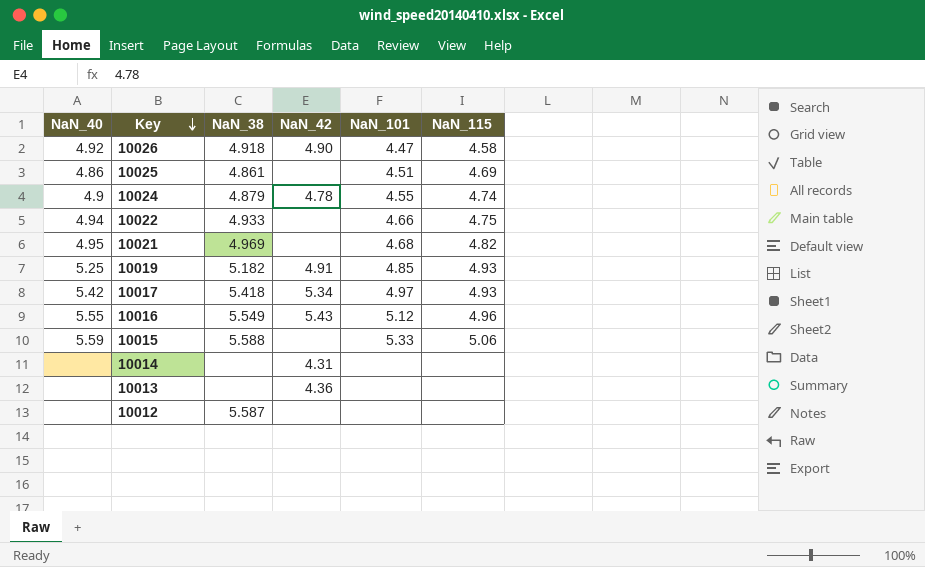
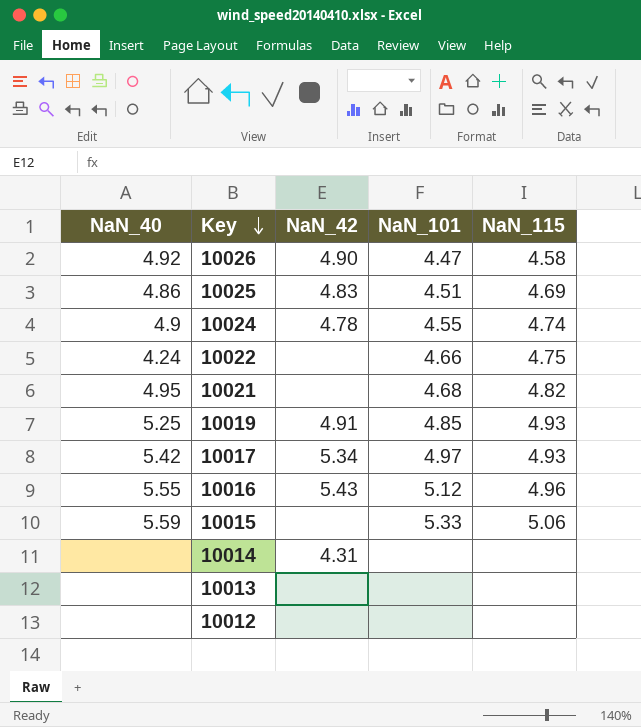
column NaN_38 | position: 3 -> none
10025 | NaN_42: none -> 4.83
10022 | NaN_40: 4.94 -> 4.24
10013 | NaN_42: 4.36 -> none

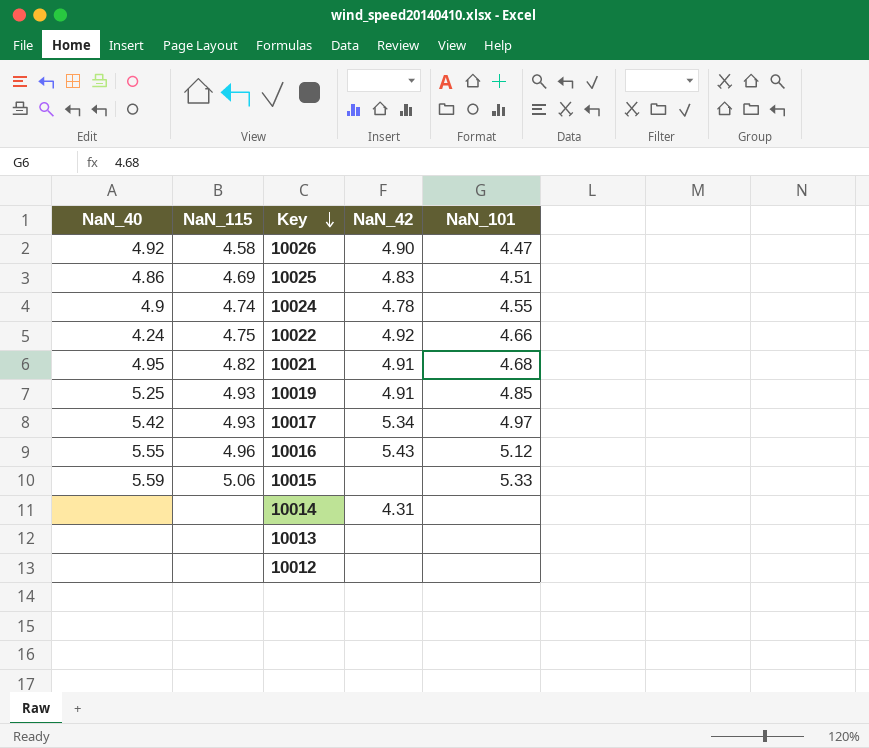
column NaN_115 | position: 5 -> 2
10022 | NaN_42: none -> 4.92
10021 | NaN_42: none -> 4.91

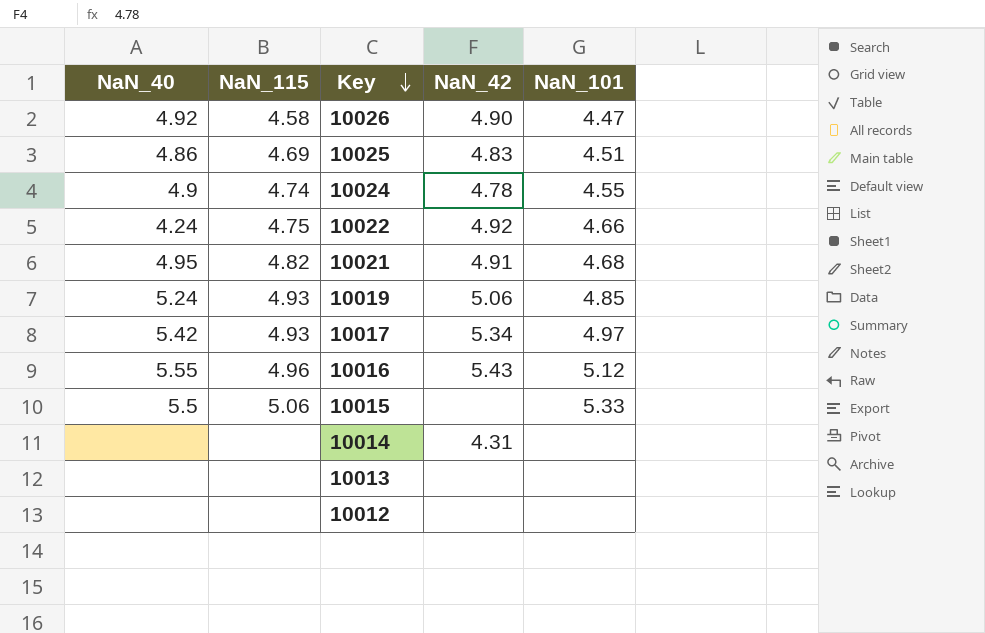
10019 | NaN_40: 5.25 -> 5.24
10019 | NaN_42: 4.91 -> 5.06
10015 | NaN_40: 5.59 -> 5.5

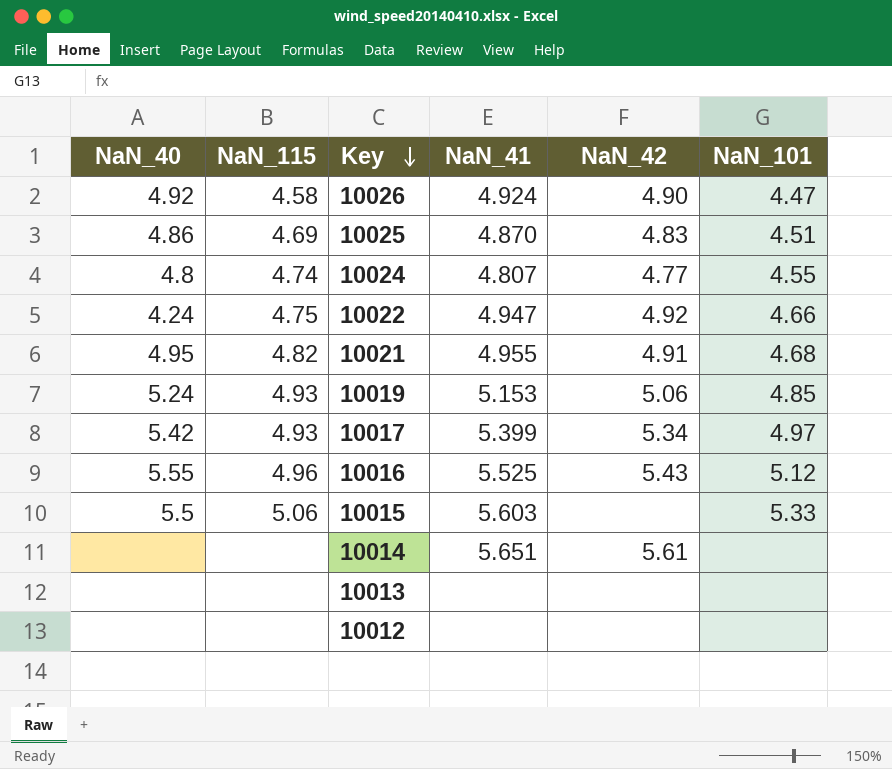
column NaN_41 | position: none -> 4
10024 | NaN_40: 4.9 -> 4.8
10024 | NaN_42: 4.78 -> 4.77
10014 | NaN_42: 4.31 -> 5.61

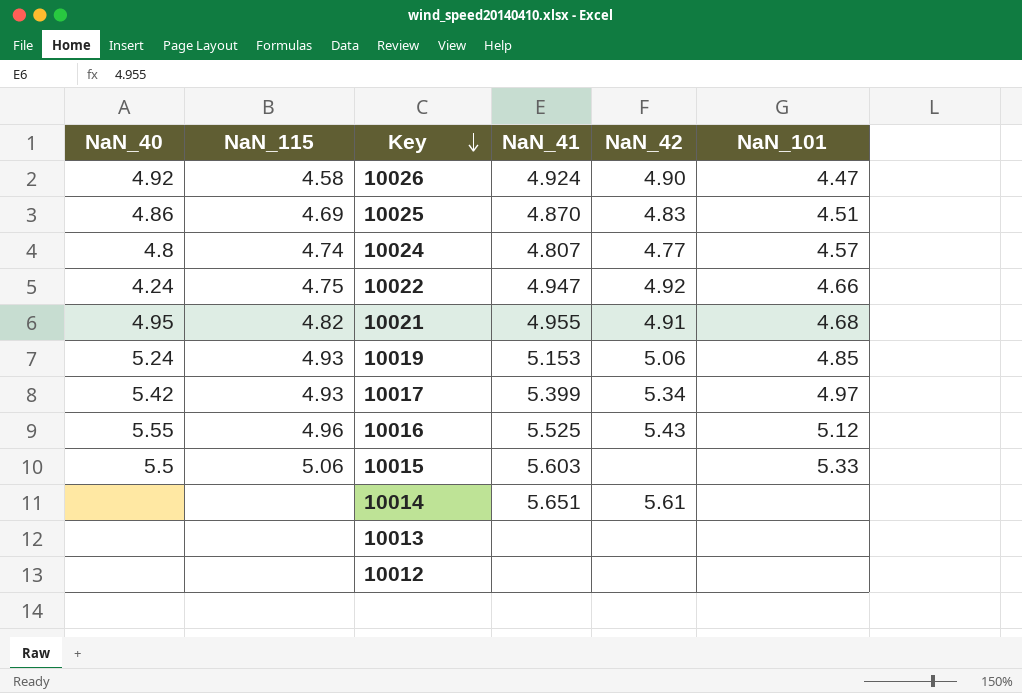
10024 | NaN_101: 4.55 -> 4.57

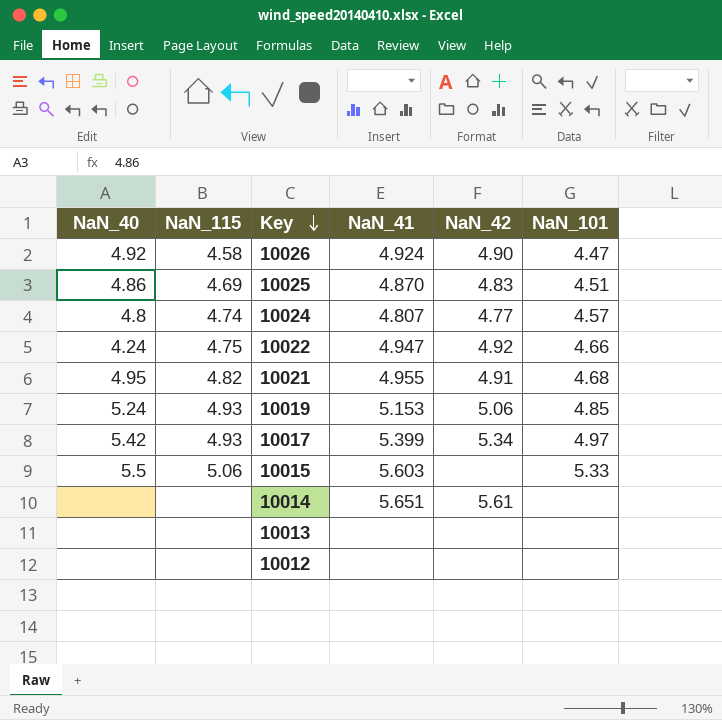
row 10016: 5.55 | 4.96 | 5.525 | 5.43 | 5.12 -> none

